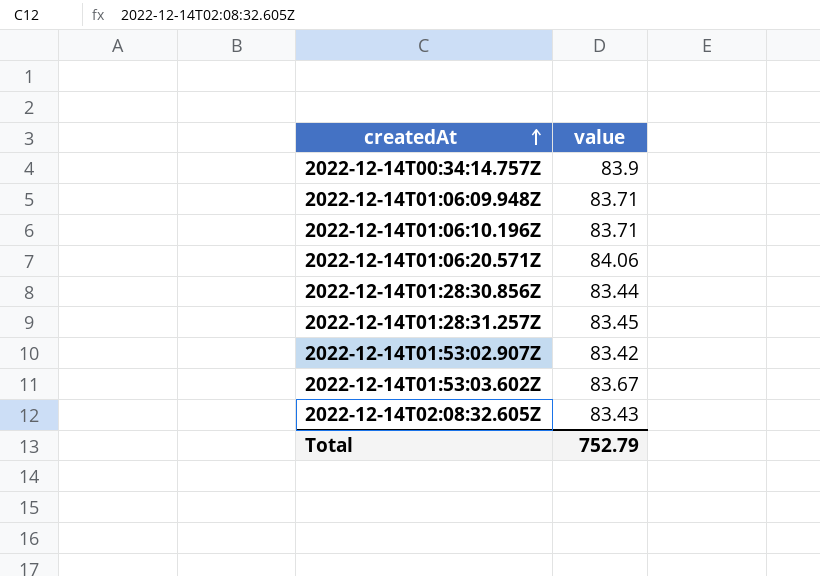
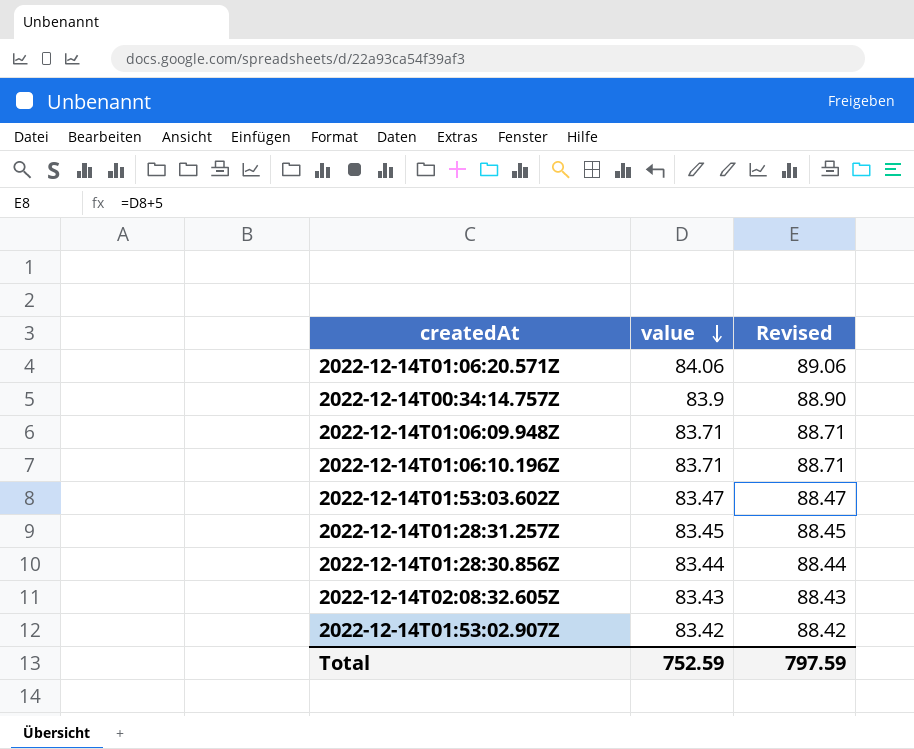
row order: createdAt ascending -> value descending
column Revised | formula: none -> [value] + 5
2022-12-14T01:53:03.602Z | value: 83.67 -> 83.47
Total | value: 752.79 -> 752.59

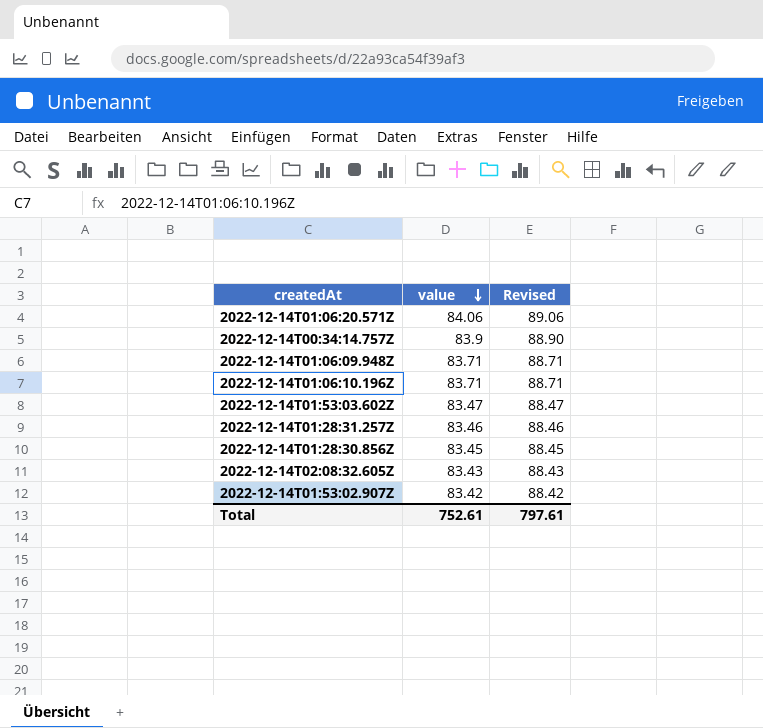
2022-12-14T01:28:31.257Z | value: 83.45 -> 83.46
2022-12-14T01:28:31.257Z | Revised: 88.45 -> 88.46
2022-12-14T01:28:30.856Z | value: 83.44 -> 83.45
2022-12-14T01:28:30.856Z | Revised: 88.44 -> 88.45
Total | value: 752.59 -> 752.61
Total | Revised: 797.59 -> 797.61

